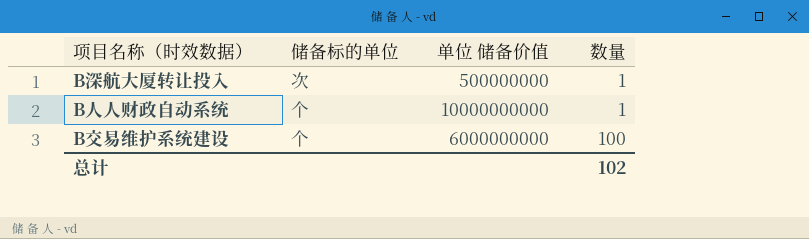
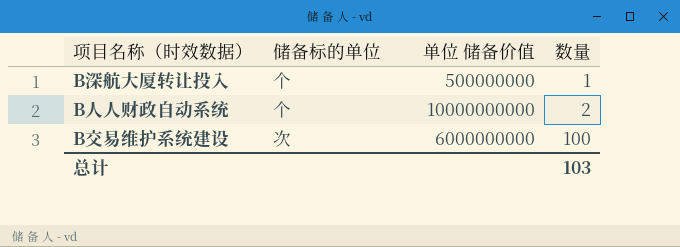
B深航大厦转让投入 | 储备标的单位: 次 -> 个
B人人财政自动系统 | 数量: 1 -> 2
B交易维护系统建设 | 储备标的单位: 个 -> 次
总计 | 数量: 102 -> 103

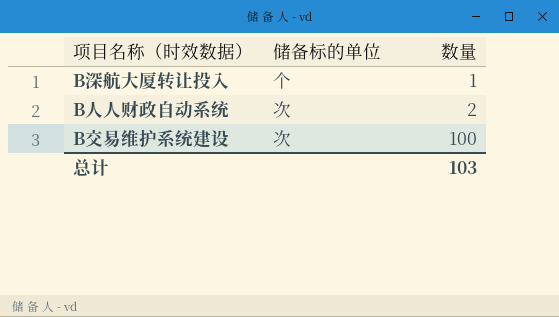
column 单位 储备价值 | position: 3 -> none
B人人财政自动系统 | 储备标的单位: 个 -> 次

